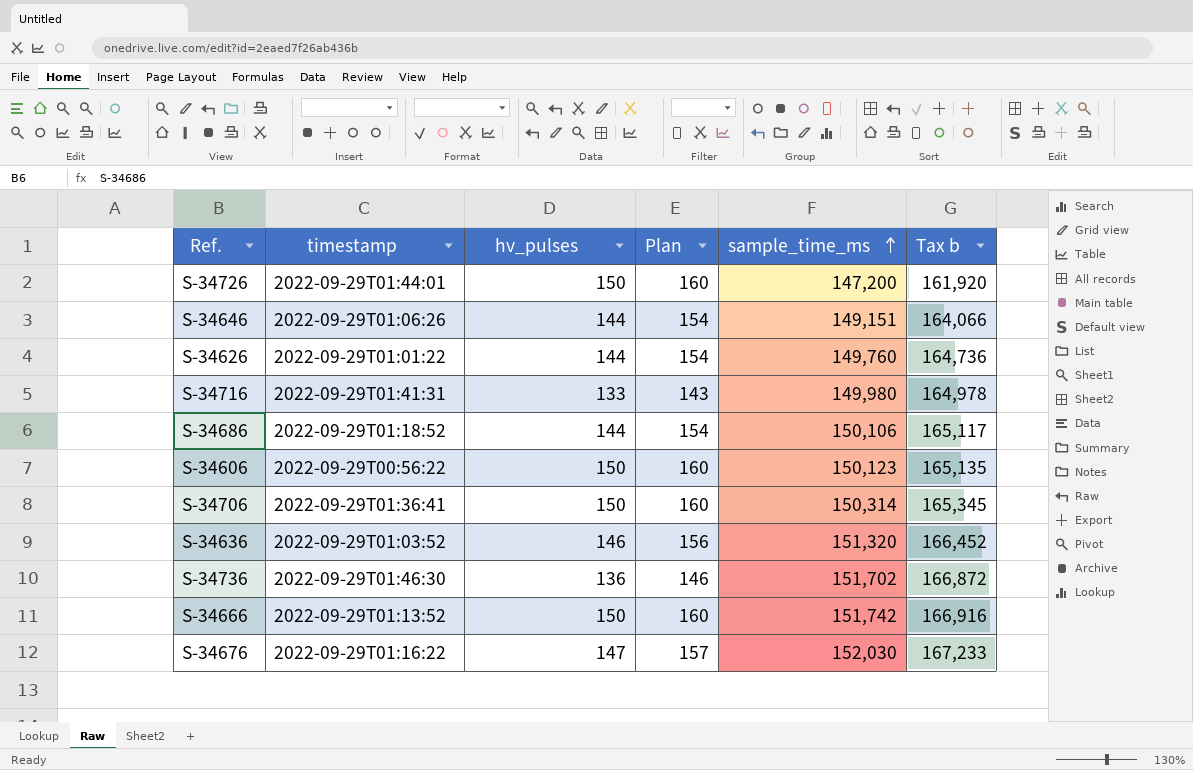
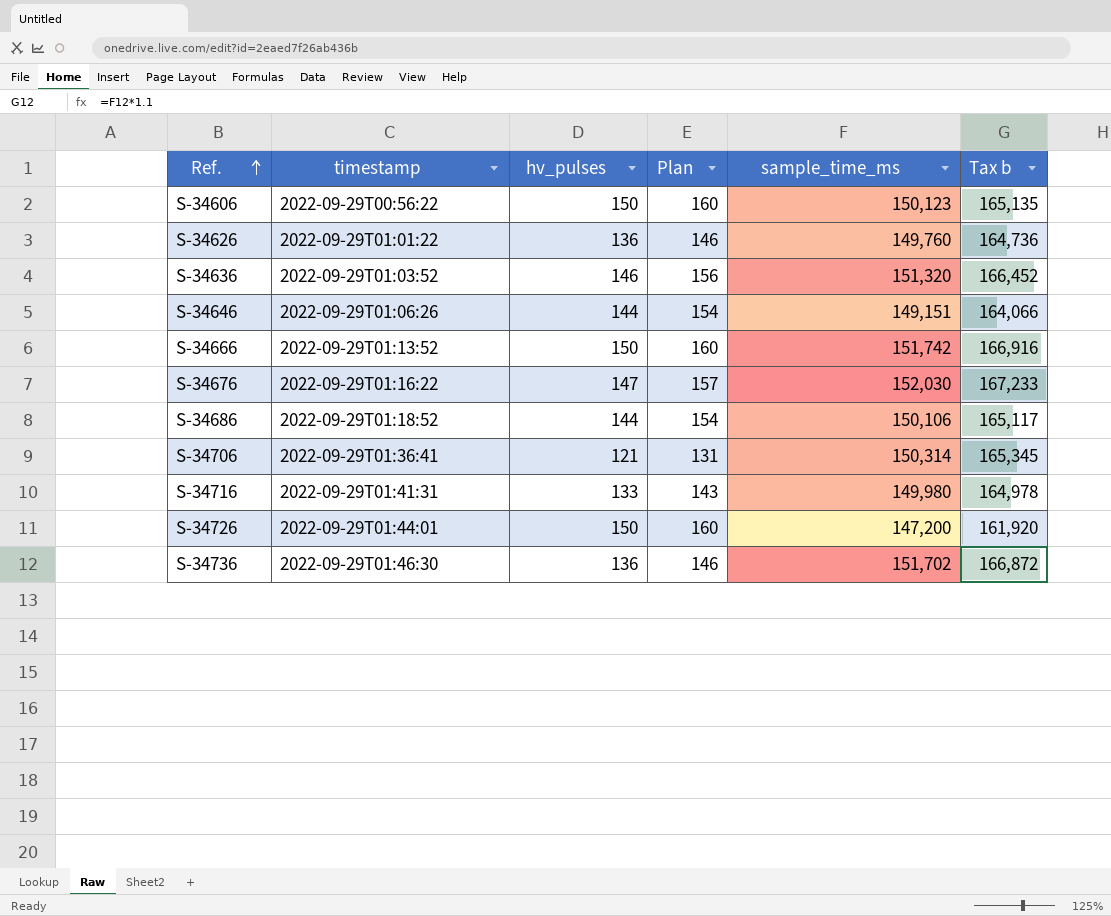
row order: sample_time_ms ascending -> Ref. ascending
S-34626 | hv_pulses: 144 -> 136
S-34626 | Plan: 154 -> 146
S-34706 | hv_pulses: 150 -> 121
S-34706 | Plan: 160 -> 131

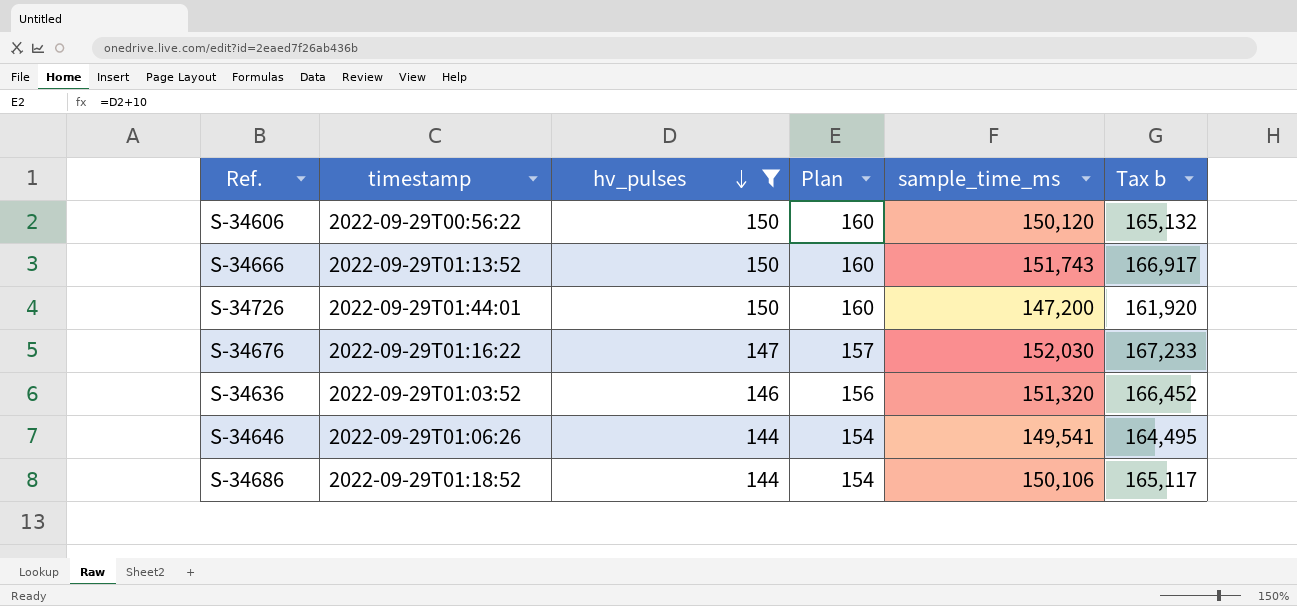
filter: none -> hv_pulses >= 144
row order: Ref. ascending -> hv_pulses descending
S-34606 | sample_time_ms: 150,123 -> 150,120
S-34606 | Tax b: 165,135 -> 165,132
S-34666 | sample_time_ms: 151,742 -> 151,743
S-34666 | Tax b: 166,916 -> 166,917
S-34646 | sample_time_ms: 149,151 -> 149,541
S-34646 | Tax b: 164,066 -> 164,495

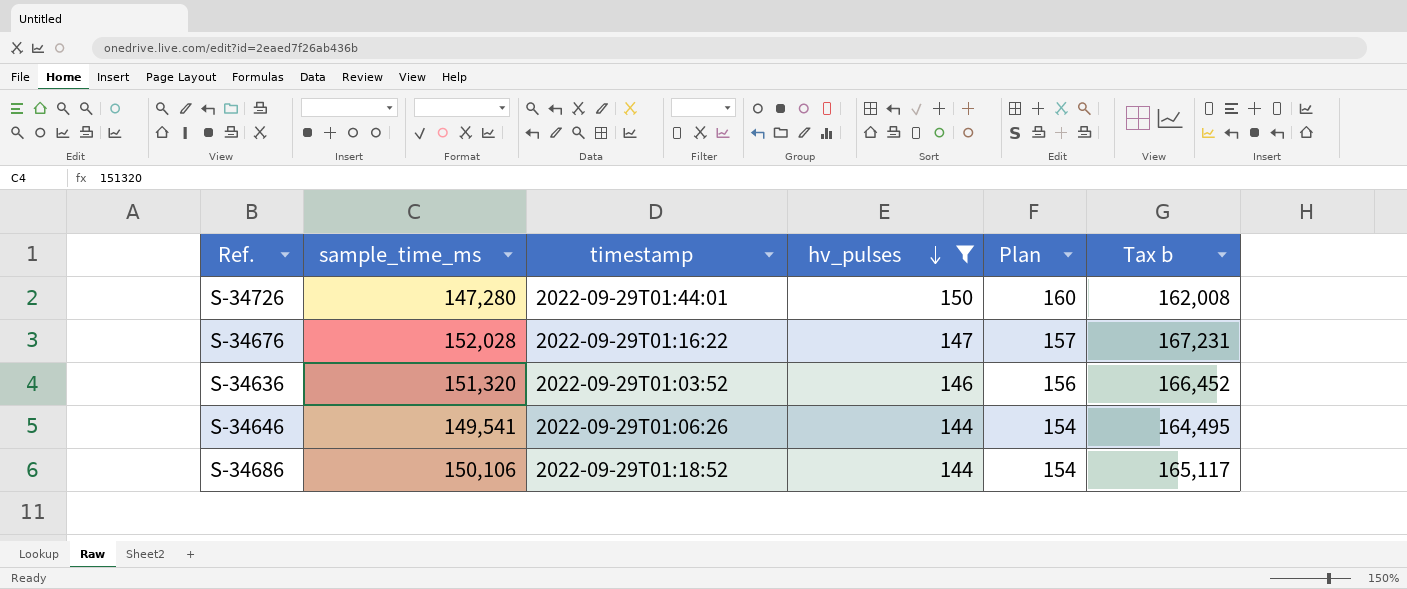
column sample_time_ms | position: 5 -> 2
row S-34606: 2022-09-29T00:56:22 | 150 | 160 | 150,120 | 165,132 -> none
row S-34666: 2022-09-29T01:13:52 | 150 | 160 | 151,743 | 166,917 -> none
S-34726 | sample_time_ms: 147,200 -> 147,280
S-34726 | Tax b: 161,920 -> 162,008
S-34676 | sample_time_ms: 152,030 -> 152,028
S-34676 | Tax b: 167,233 -> 167,231

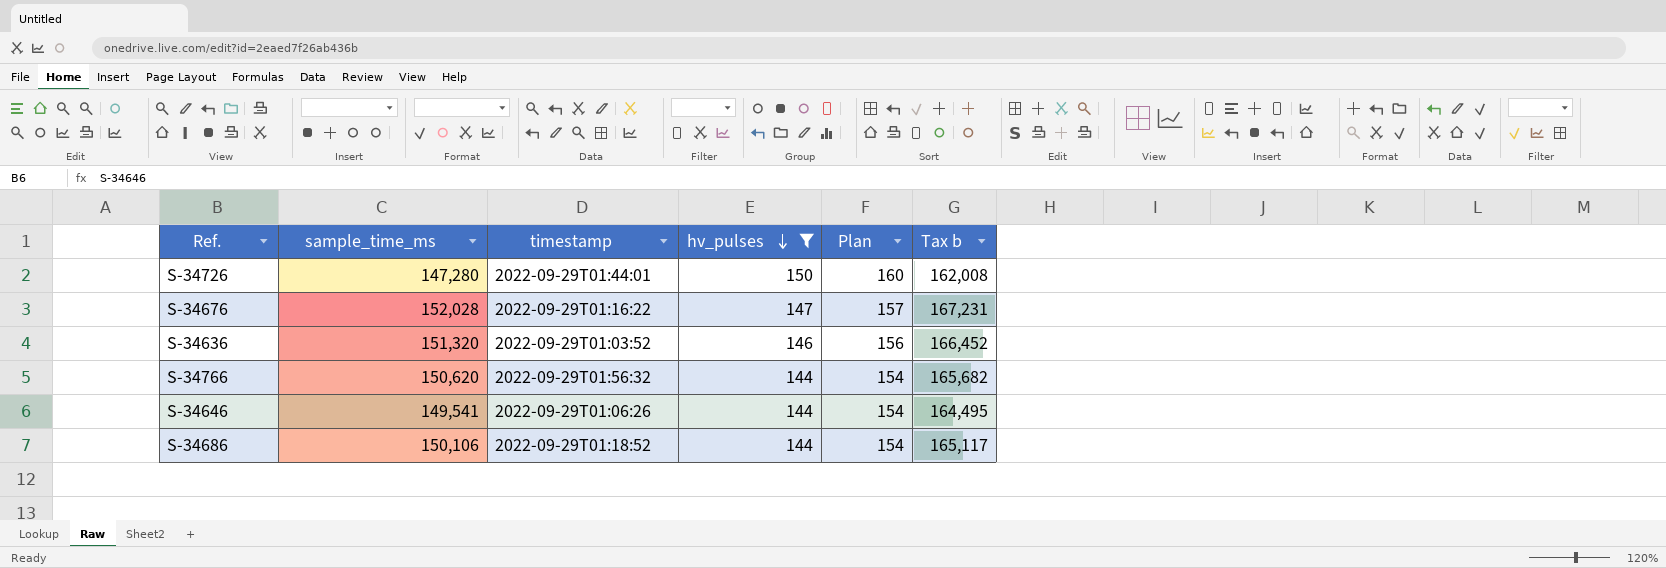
row S-34766: none -> 150,620 | 2022-09-29T01:56:32 | 144 | 154 | 165,682

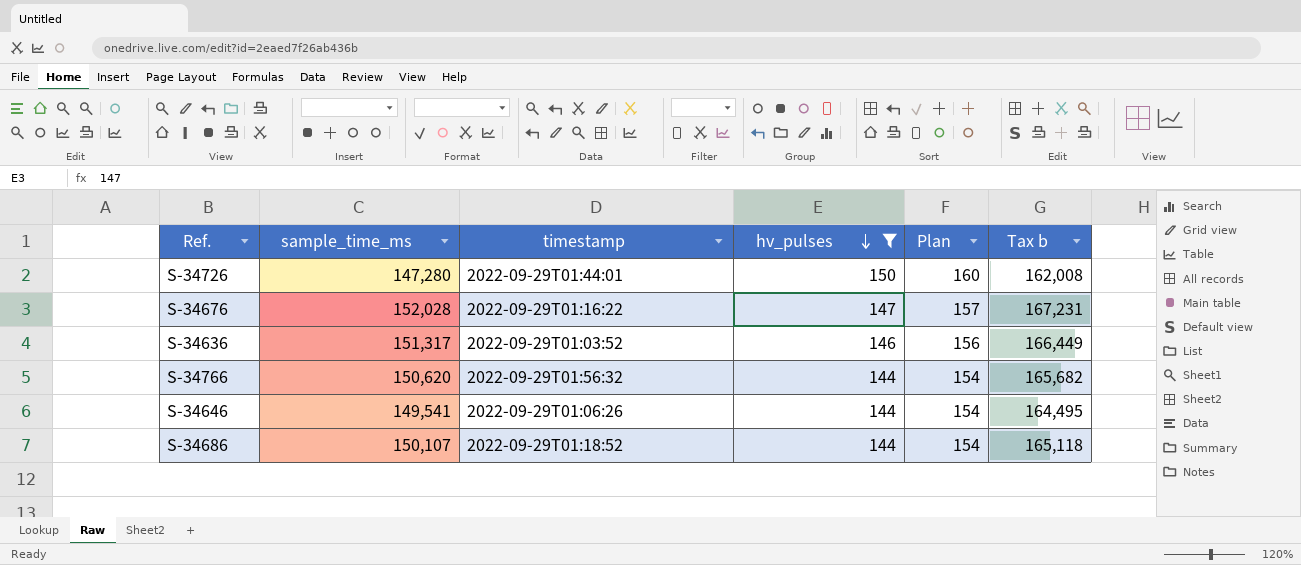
S-34636 | sample_time_ms: 151,320 -> 151,317
S-34636 | Tax b: 166,452 -> 166,449
S-34686 | sample_time_ms: 150,106 -> 150,107
S-34686 | Tax b: 165,117 -> 165,118

